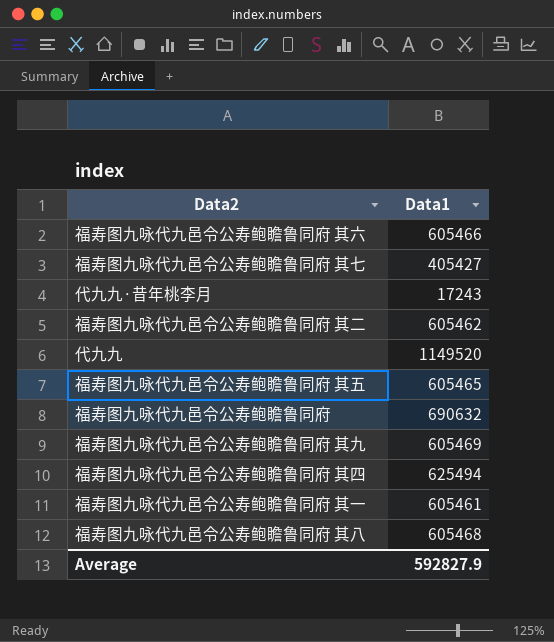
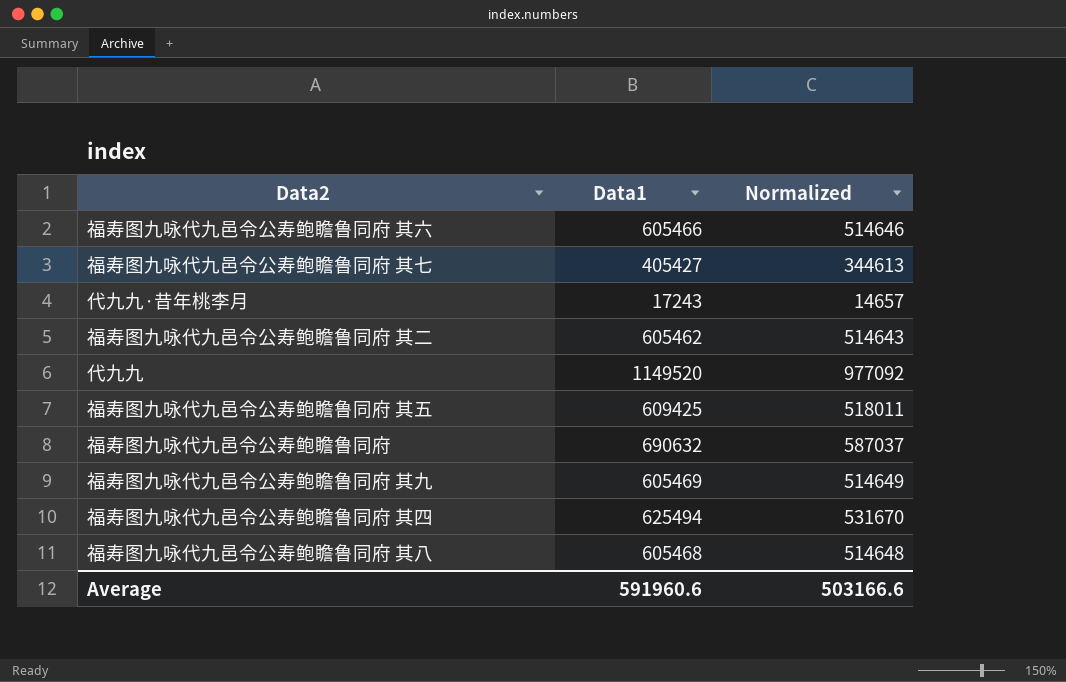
column Normalized | formula: none -> [Data1] * 0.85
row 福寿图九咏代九邑令公寿鲍瞻鲁同府 其一: 605461 -> none
福寿图九咏代九邑令公寿鲍瞻鲁同府 其五 | Data1: 605465 -> 609425
Average | Data1: 592827.9 -> 591960.6

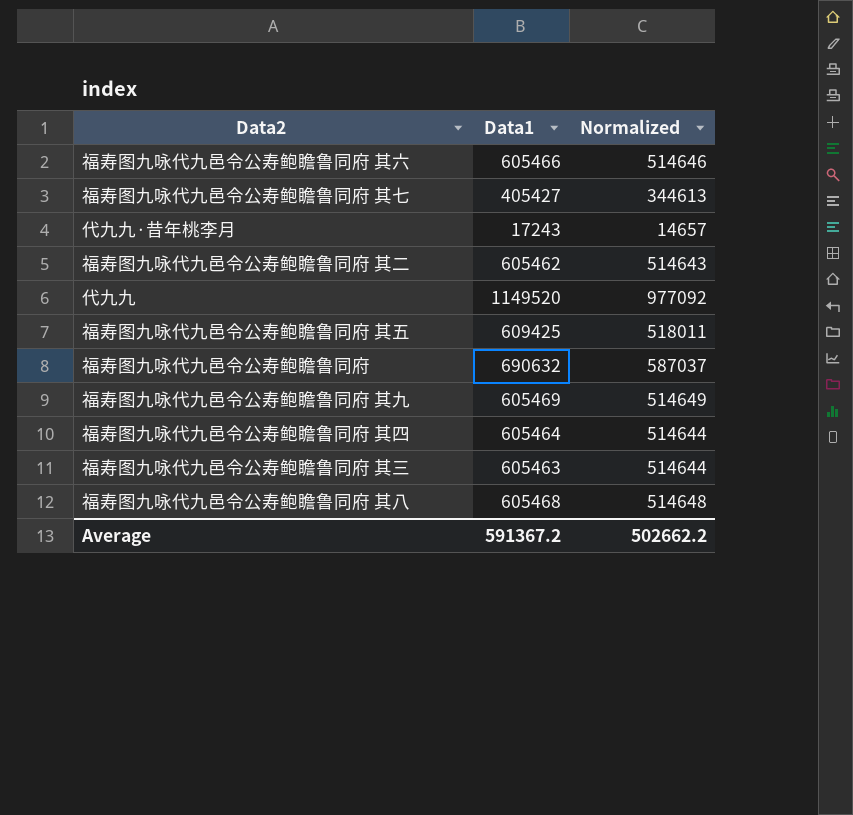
福寿图九咏代九邑令公寿鲍瞻鲁同府 其四 | Data1: 625494 -> 605464
福寿图九咏代九邑令公寿鲍瞻鲁同府 其四 | Normalized: 531670 -> 514644
row 福寿图九咏代九邑令公寿鲍瞻鲁同府 其三: none -> 605463 | 514644
Average | Data1: 591960.6 -> 591367.2
Average | Normalized: 503166.6 -> 502662.2

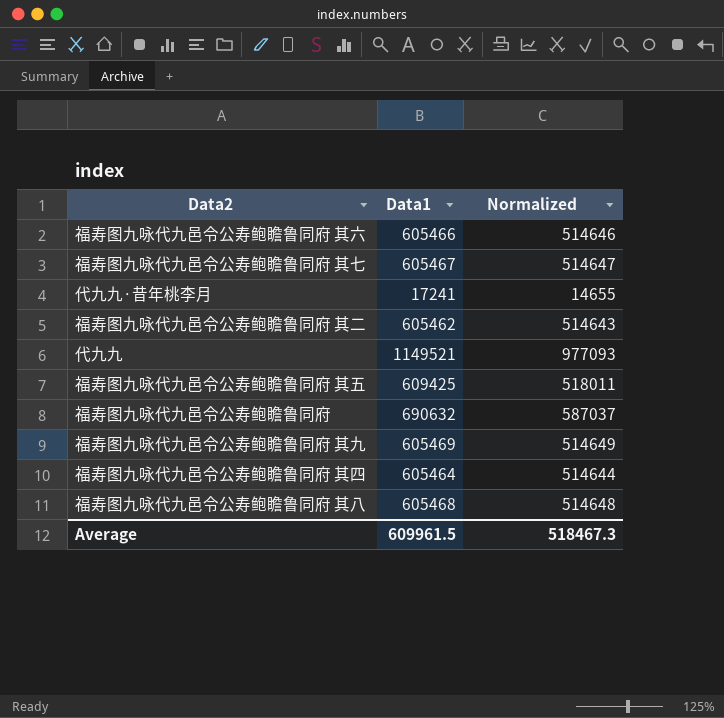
row 福寿图九咏代九邑令公寿鲍瞻鲁同府 其三: 605463 | 514644 -> none
福寿图九咏代九邑令公寿鲍瞻鲁同府 其七 | Data1: 405427 -> 605467
福寿图九咏代九邑令公寿鲍瞻鲁同府 其七 | Normalized: 344613 -> 514647
代九九·昔年桃李月 | Data1: 17243 -> 17241
代九九·昔年桃李月 | Normalized: 14657 -> 14655
代九九 | Data1: 1149520 -> 1149521
代九九 | Normalized: 977092 -> 977093
Average | Data1: 591367.2 -> 609961.5
Average | Normalized: 502662.2 -> 518467.3

